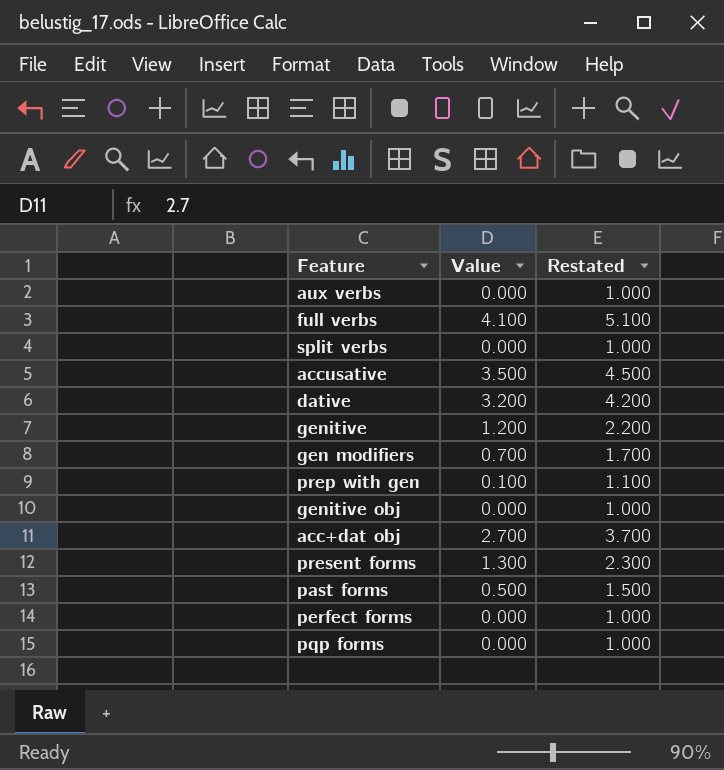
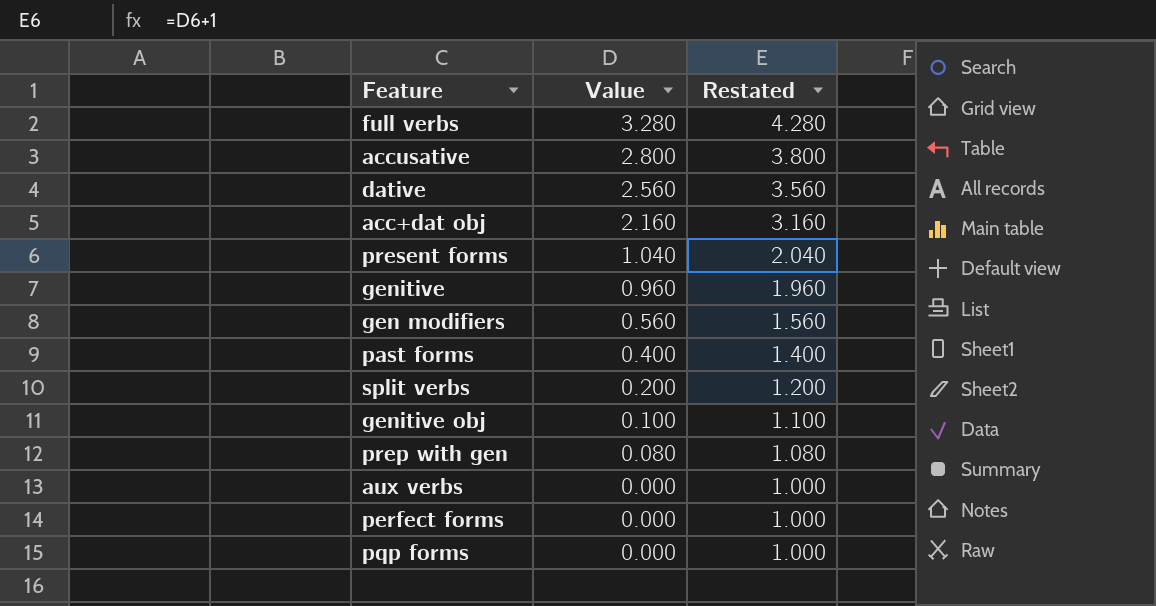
row order: none -> Value descending
full verbs | Value: 4.100 -> 3.280
full verbs | Restated: 5.100 -> 4.280
accusative | Value: 3.500 -> 2.800
accusative | Restated: 4.500 -> 3.800
dative | Value: 3.200 -> 2.560
dative | Restated: 4.200 -> 3.560
acc+dat obj | Value: 2.700 -> 2.160
acc+dat obj | Restated: 3.700 -> 3.160
present forms | Value: 1.300 -> 1.040
present forms | Restated: 2.300 -> 2.040
genitive | Value: 1.200 -> 0.960
genitive | Restated: 2.200 -> 1.960
gen modifiers | Value: 0.700 -> 0.560
gen modifiers | Restated: 1.700 -> 1.560
past forms | Value: 0.500 -> 0.400
past forms | Restated: 1.500 -> 1.400
split verbs | Value: 0.000 -> 0.200
split verbs | Restated: 1.000 -> 1.200
genitive obj | Value: 0.000 -> 0.100
genitive obj | Restated: 1.000 -> 1.100
prep with gen | Value: 0.100 -> 0.080
prep with gen | Restated: 1.100 -> 1.080

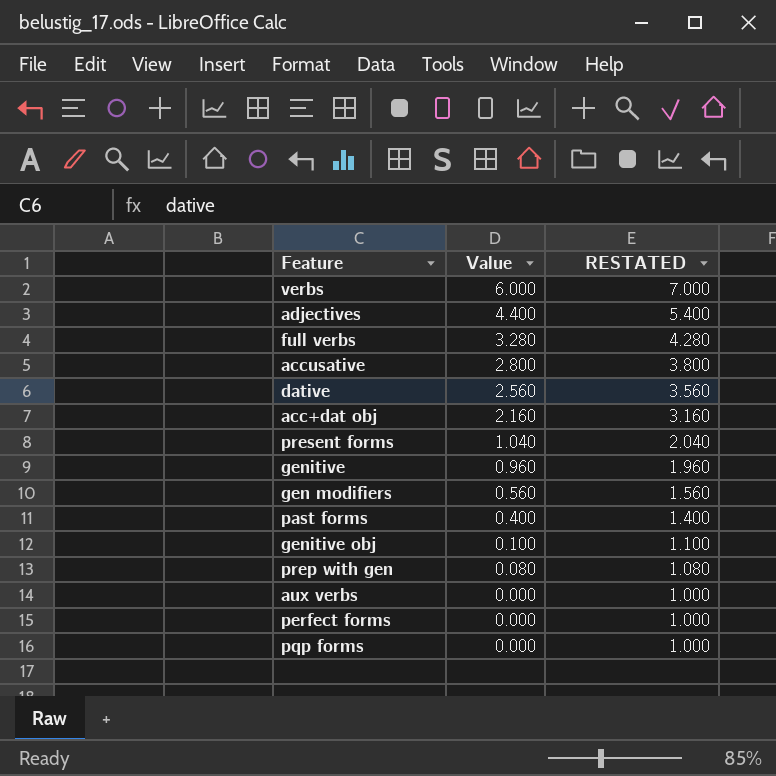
column name: Restated -> RESTATED
row split verbs: 0.200 | 1.200 -> none
row verbs: none -> 6.000 | 7.000
row adjectives: none -> 4.400 | 5.400

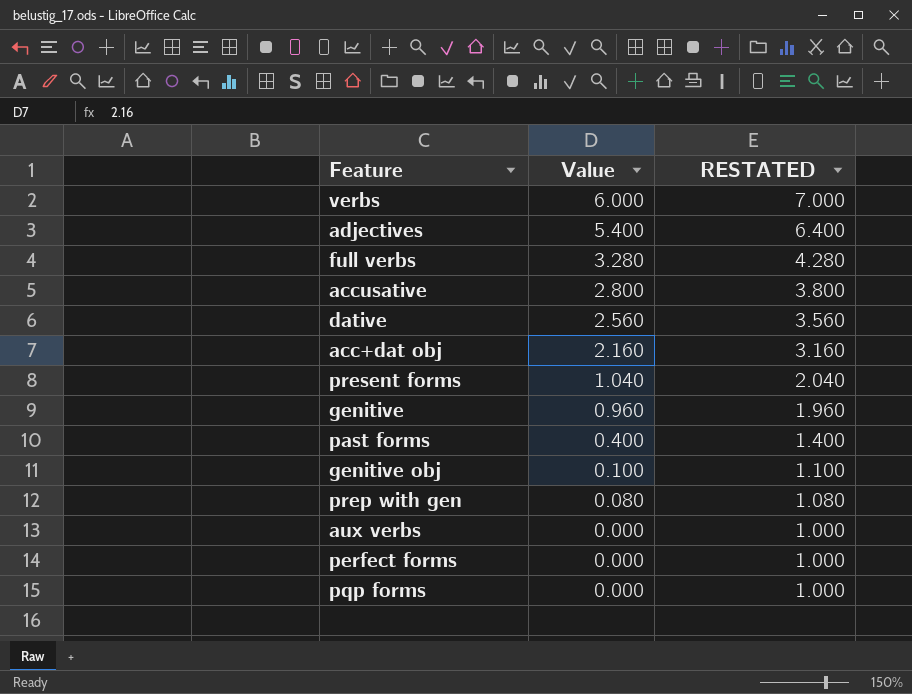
row gen modifiers: 0.560 | 1.560 -> none
adjectives | Value: 4.400 -> 5.400
adjectives | RESTATED: 5.400 -> 6.400

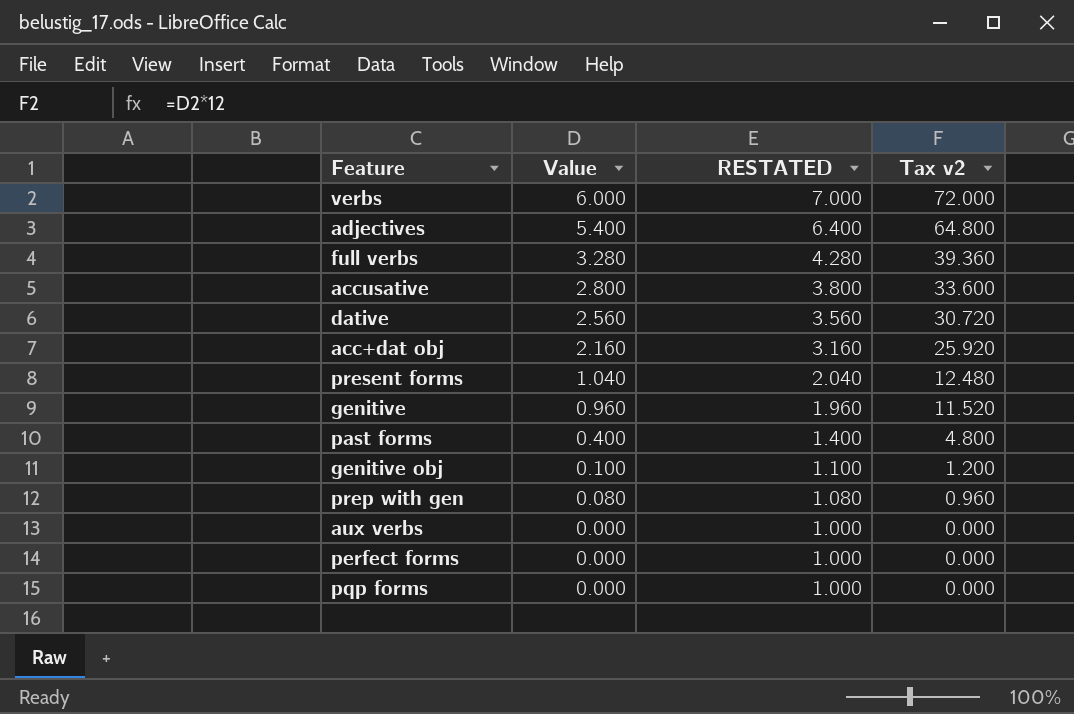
column Tax v2 | formula: none -> [Value] * 12

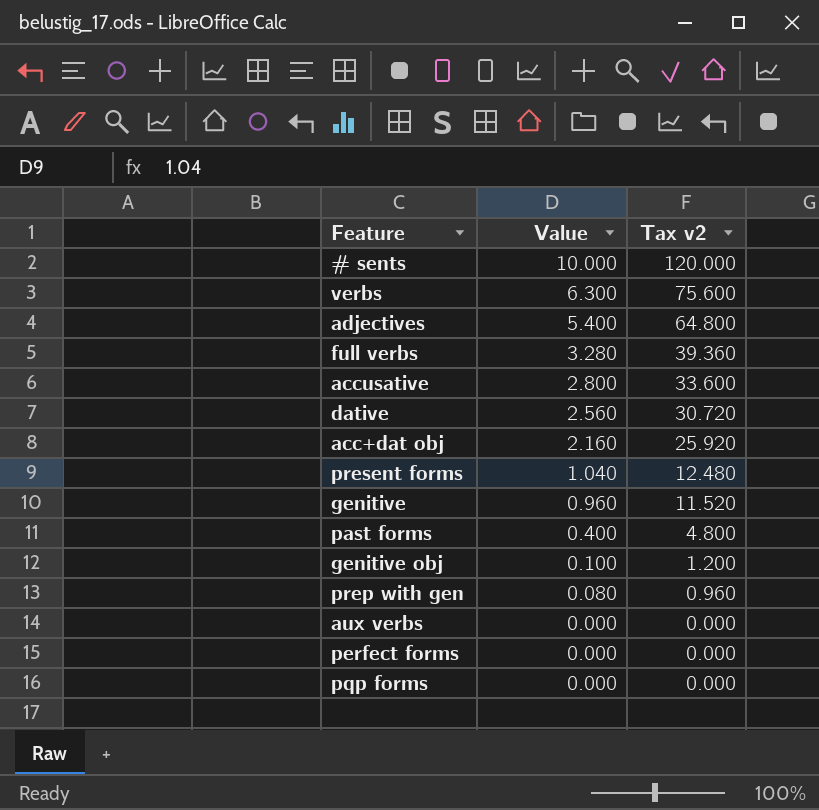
column RESTATED | formula: [Value] + 1 -> none
row # sents: none -> 10.000 | 120.000
verbs | Value: 6.000 -> 6.300
verbs | Tax v2: 72.000 -> 75.600

